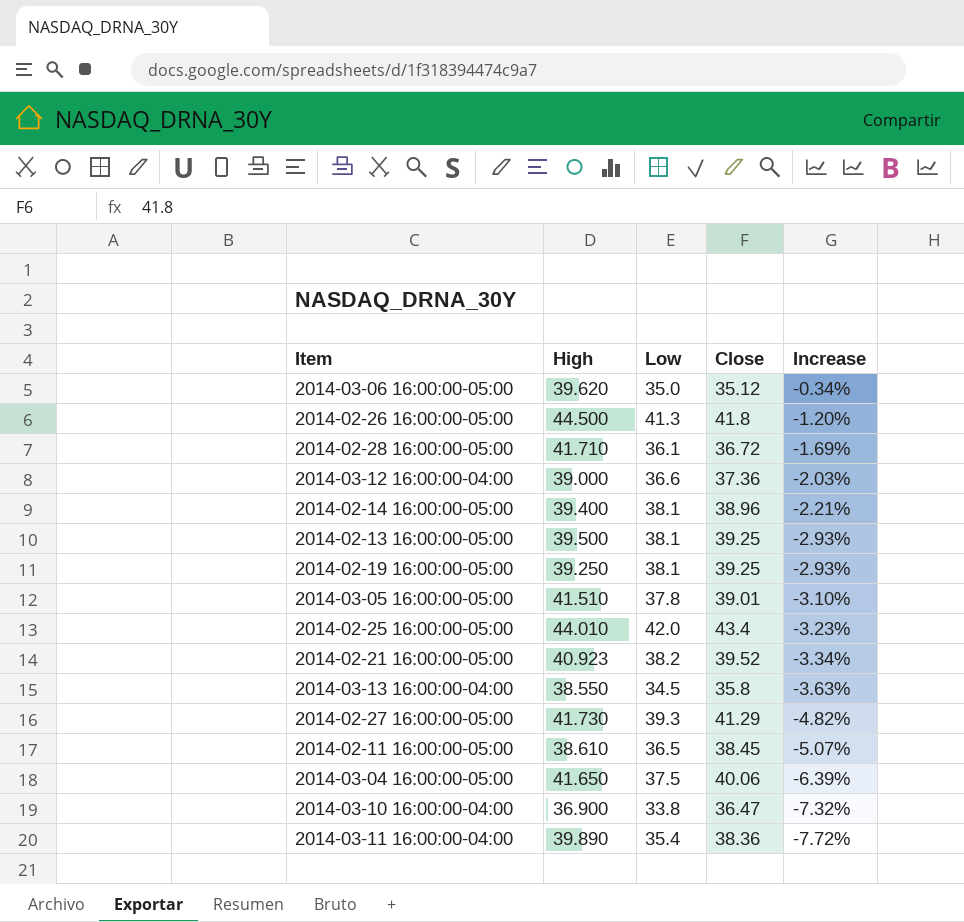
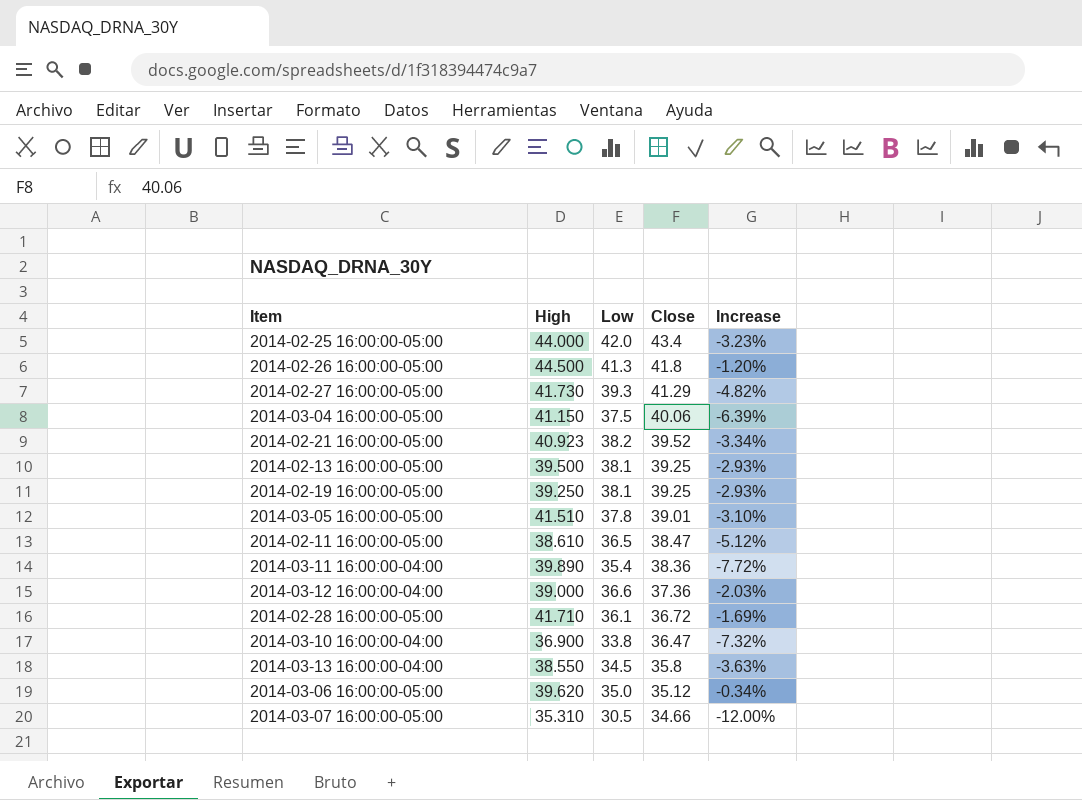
row order: Increase descending -> Close descending
row 2014-02-14 16:00:00-05:00: 39.400 | 38.1 | 38.96 | -2.21% -> none
2014-02-25 16:00:00-05:00 | High: 44.010 -> 44.000
2014-03-04 16:00:00-05:00 | High: 41.650 -> 41.150
2014-02-11 16:00:00-05:00 | Close: 38.45 -> 38.47
2014-02-11 16:00:00-05:00 | Increase: -5.07% -> -5.12%
row 2014-03-07 16:00:00-05:00: none -> 35.310 | 30.5 | 34.66 | -12.00%

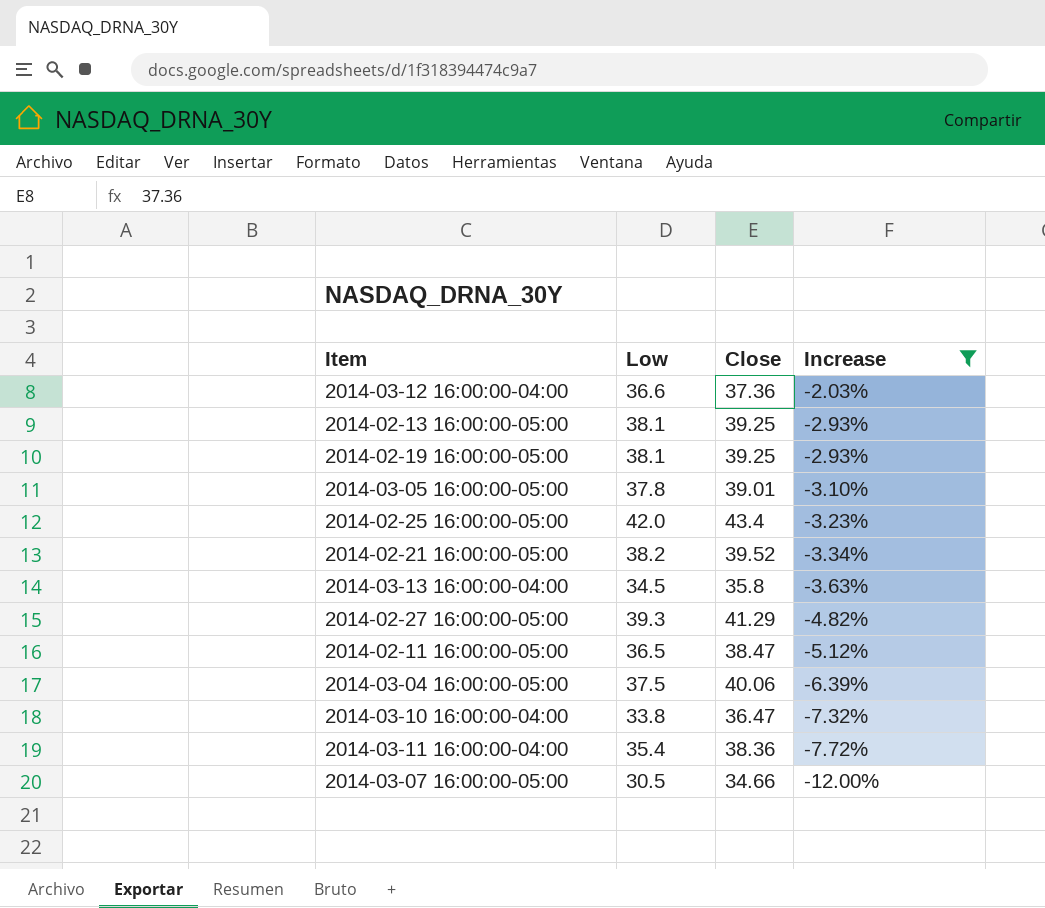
filter: none -> Increase <= -2.03%
row order: Close descending -> Increase descending
column High | position: 2 -> none

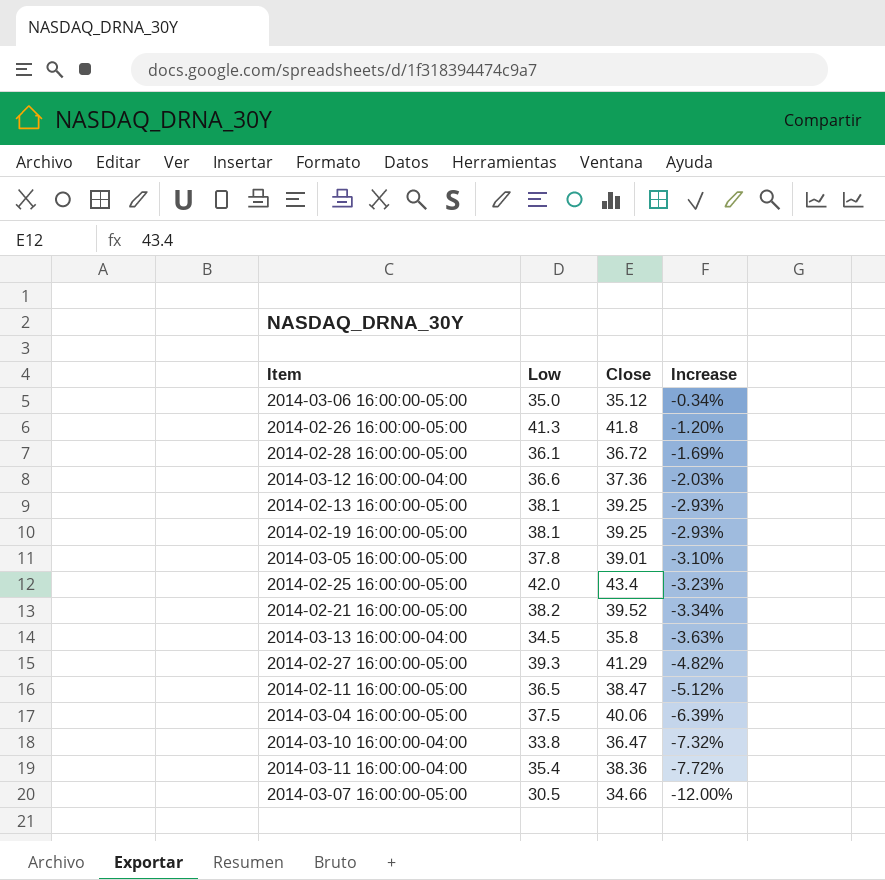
filter: Increase <= -2.03% -> none

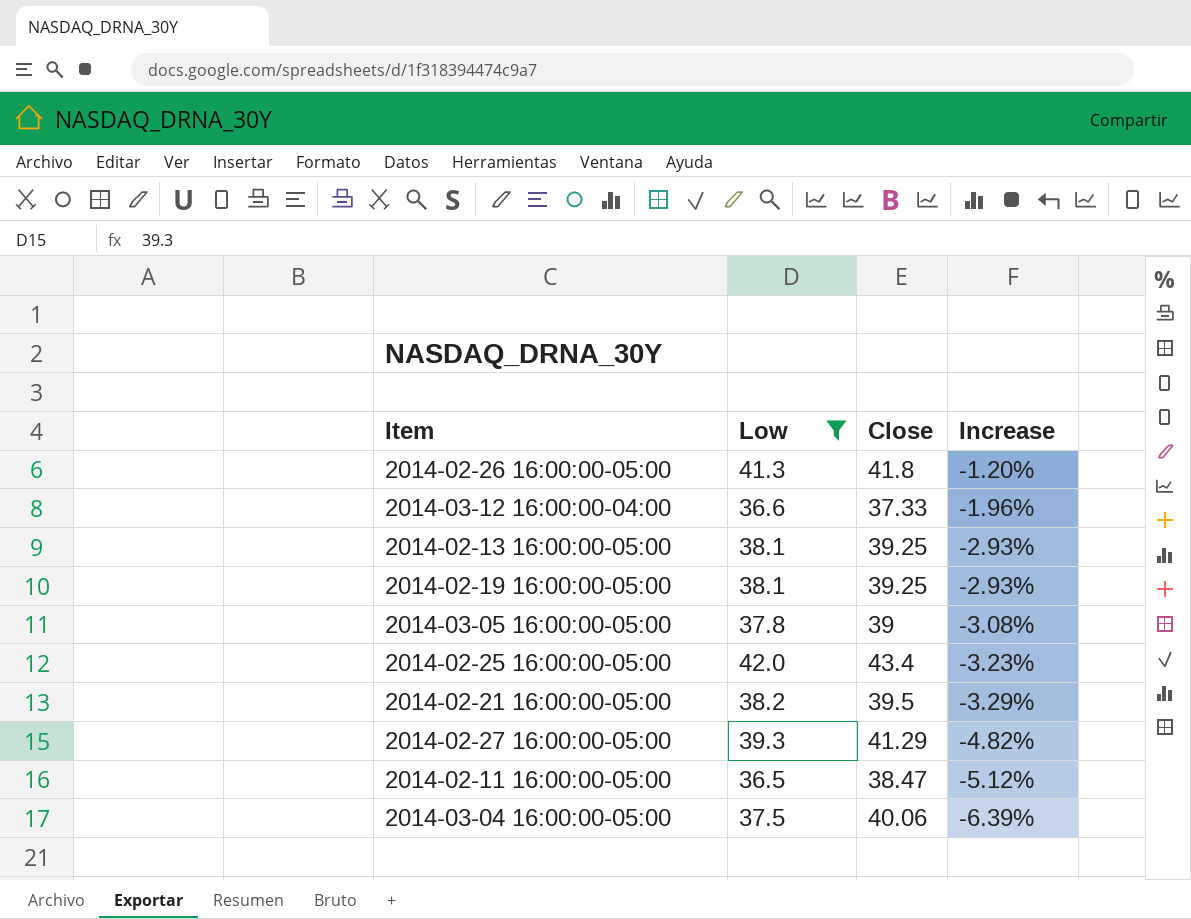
filter: none -> Low >= 36.5
2014-03-12 16:00:00-04:00 | Close: 37.36 -> 37.33
2014-03-12 16:00:00-04:00 | Increase: -2.03% -> -1.96%
2014-03-05 16:00:00-05:00 | Close: 39.01 -> 39
2014-03-05 16:00:00-05:00 | Increase: -3.10% -> -3.08%
2014-02-21 16:00:00-05:00 | Close: 39.52 -> 39.5
2014-02-21 16:00:00-05:00 | Increase: -3.34% -> -3.29%

